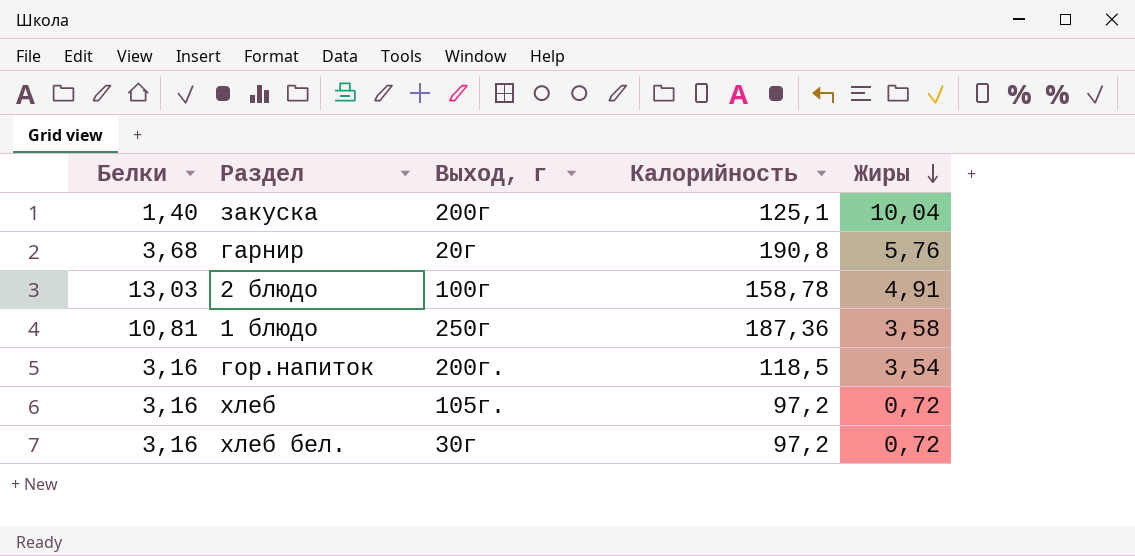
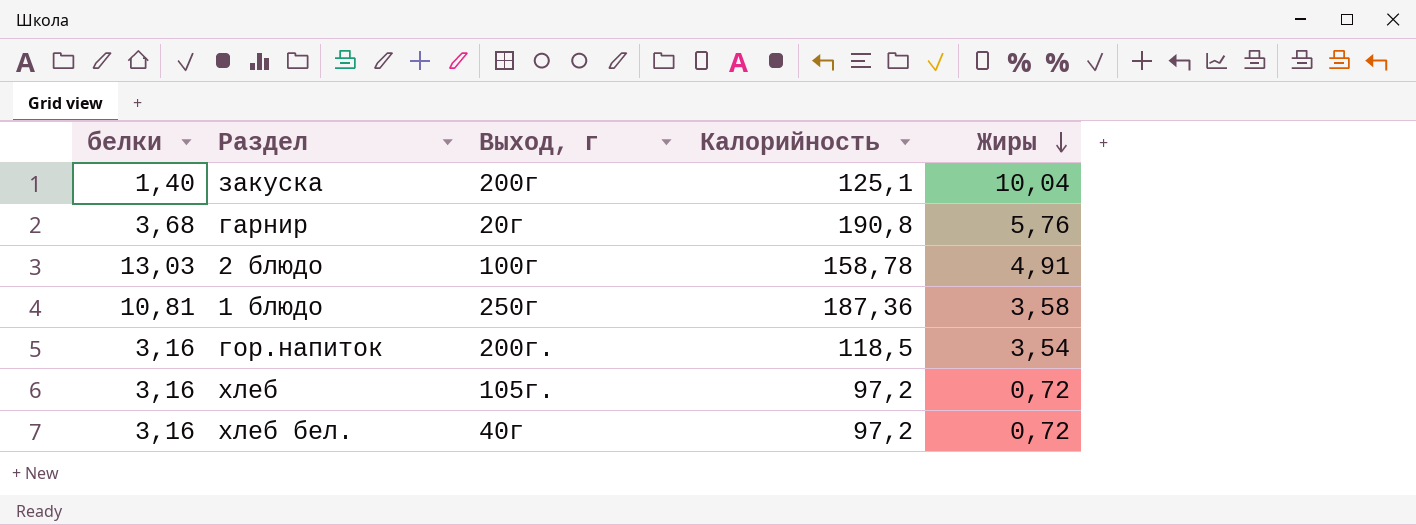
column name: Белки -> белки
хлеб бел. | Выход, г: 30г -> 40г

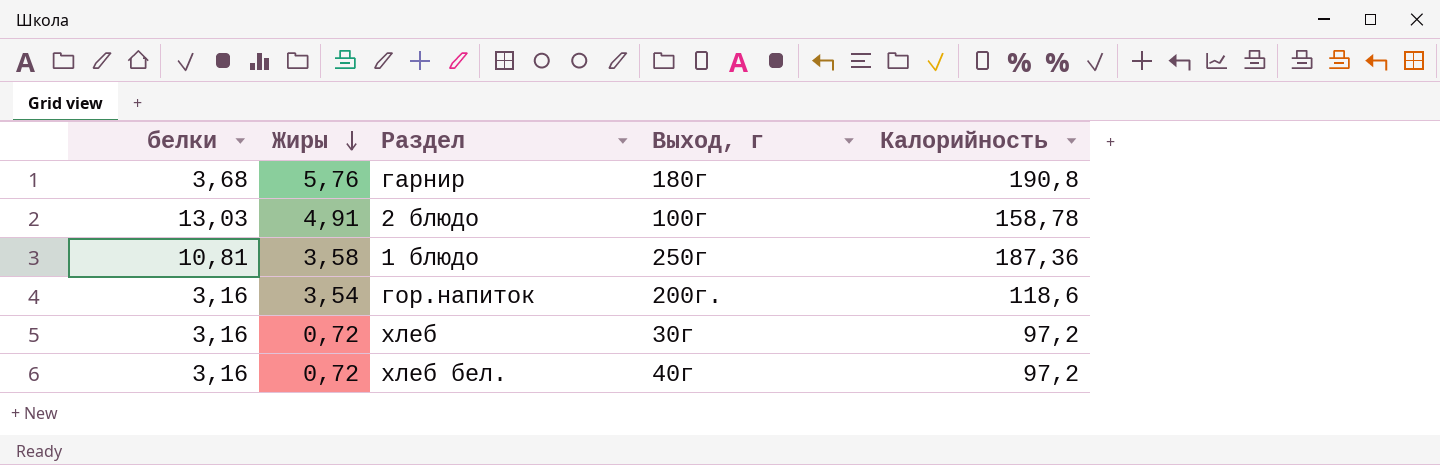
column Жиры | position: 5 -> 2
row закуска: 1,40 | 200г | 125,1 | 10,04 -> none
гарнир | Выход, г: 20г -> 180г
гор.напиток | Калорийность: 118,5 -> 118,6
хлеб | Выход, г: 105г. -> 30г

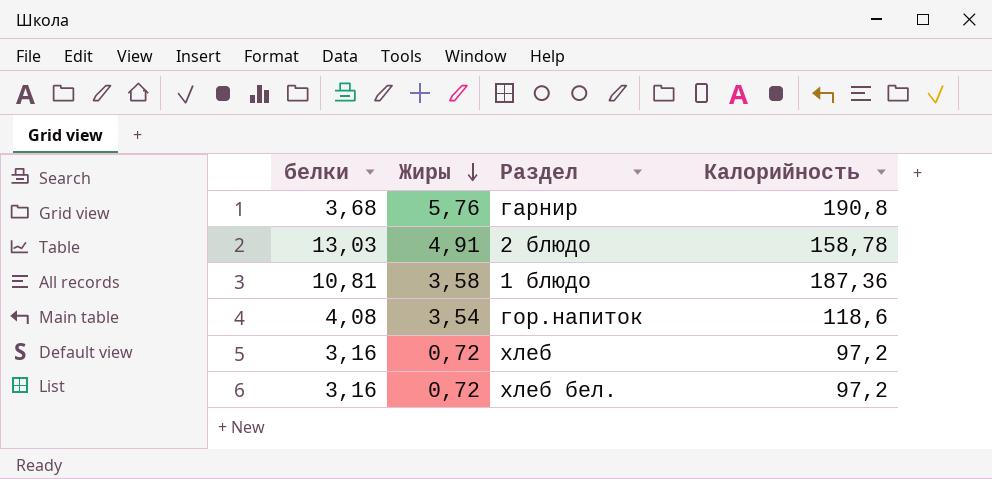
column Выход, г | position: 4 -> none
гор.напиток | белки: 3,16 -> 4,08

